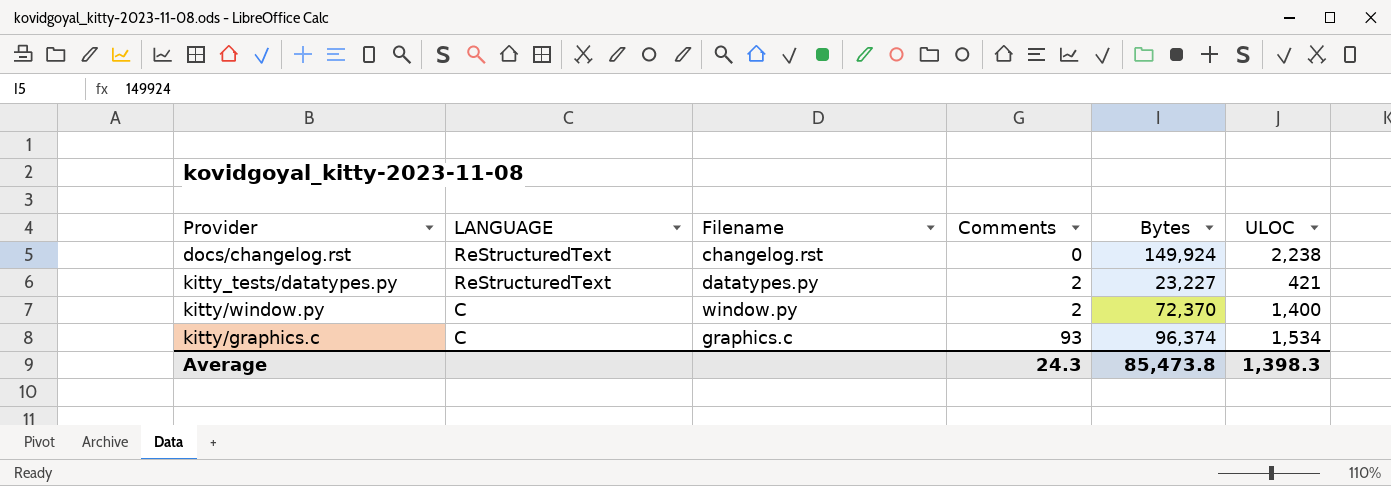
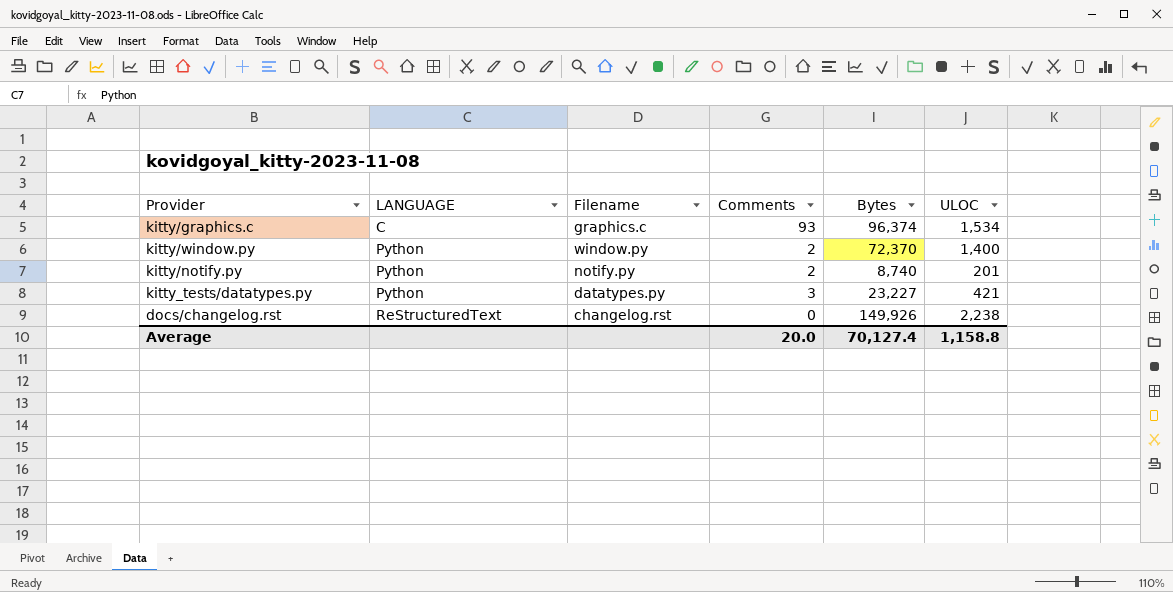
row order: LANGUAGE descending -> LANGUAGE ascending
kitty/window.py | LANGUAGE: C -> Python
row kitty/notify.py: none -> Python | notify.py | 2 | 8,740 | 201
kitty_tests/datatypes.py | LANGUAGE: ReStructuredText -> Python
kitty_tests/datatypes.py | Comments: 2 -> 3
docs/changelog.rst | Bytes: 149,924 -> 149,926
Average | Comments: 24.3 -> 20.0
Average | Bytes: 85,473.8 -> 70,127.4
Average | ULOC: 1,398.3 -> 1,158.8

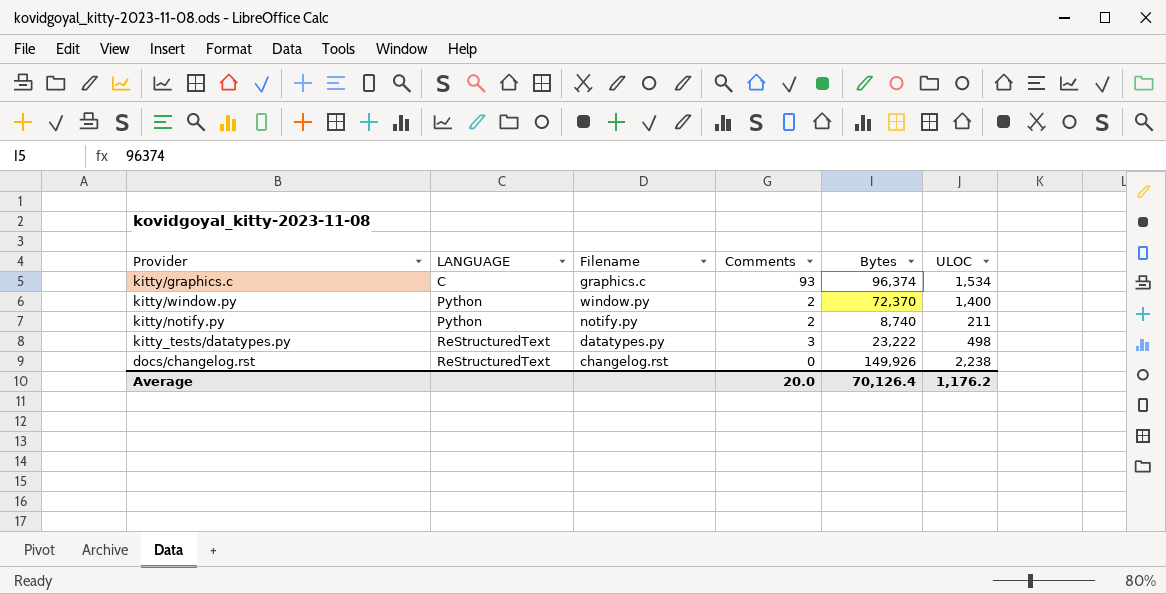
kitty/notify.py | ULOC: 201 -> 211
kitty_tests/datatypes.py | LANGUAGE: Python -> ReStructuredText
kitty_tests/datatypes.py | Bytes: 23,227 -> 23,222
kitty_tests/datatypes.py | ULOC: 421 -> 498
Average | Bytes: 70,127.4 -> 70,126.4
Average | ULOC: 1,158.8 -> 1,176.2

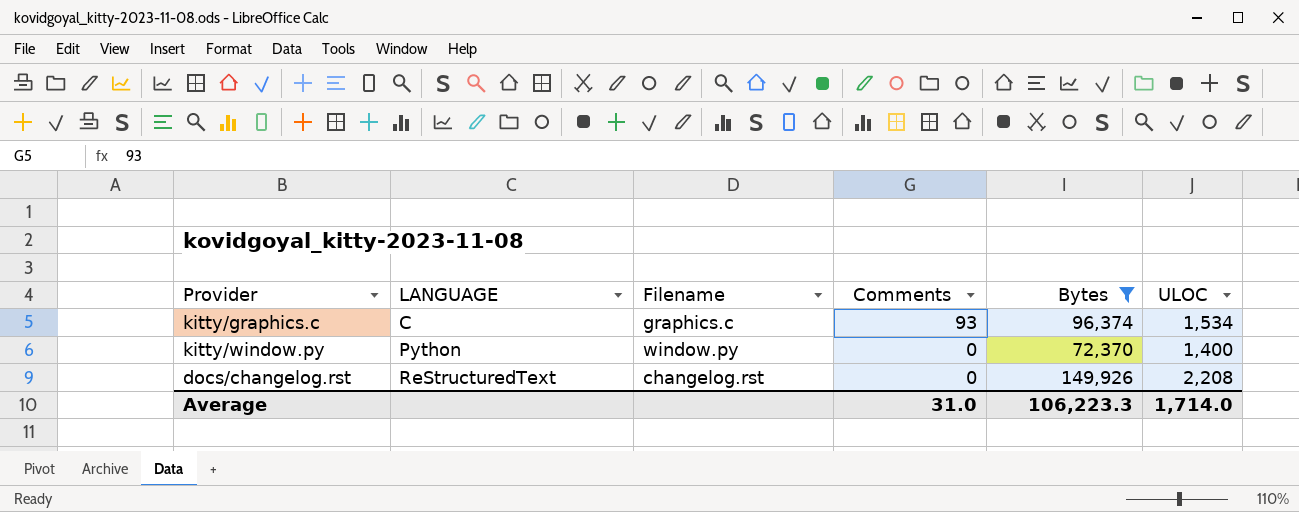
filter: none -> Bytes >= 72,370
kitty/window.py | Comments: 2 -> 0
docs/changelog.rst | ULOC: 2,238 -> 2,208
Average | Comments: 20.0 -> 31.0
Average | Bytes: 70,126.4 -> 106,223.3
Average | ULOC: 1,176.2 -> 1,714.0

